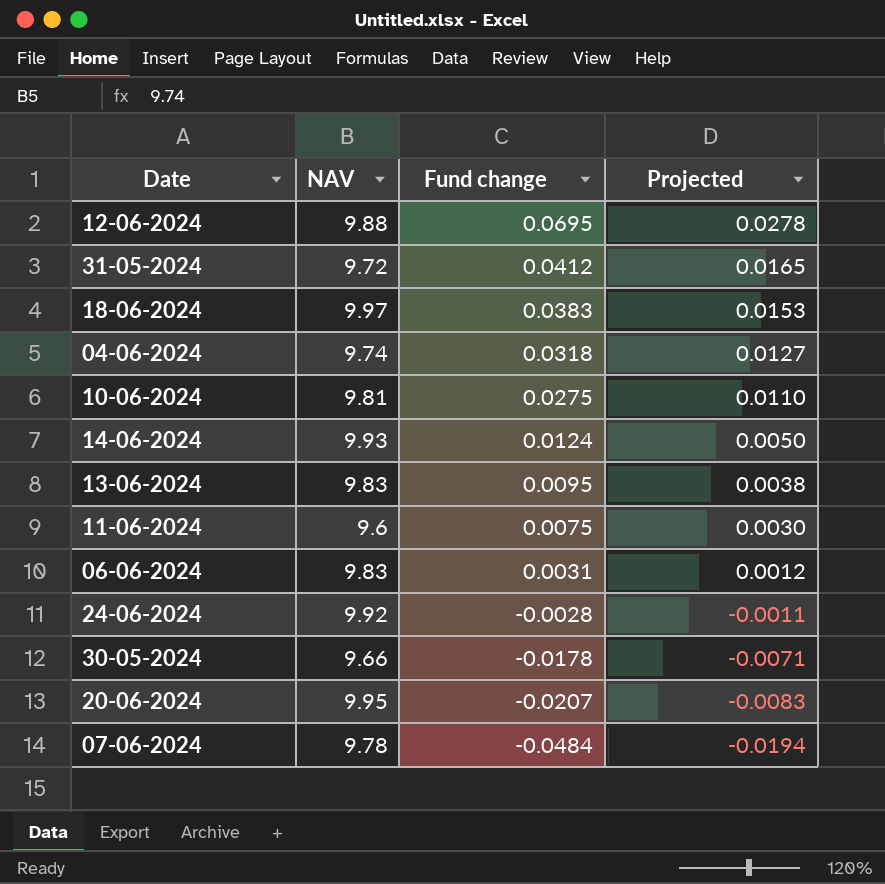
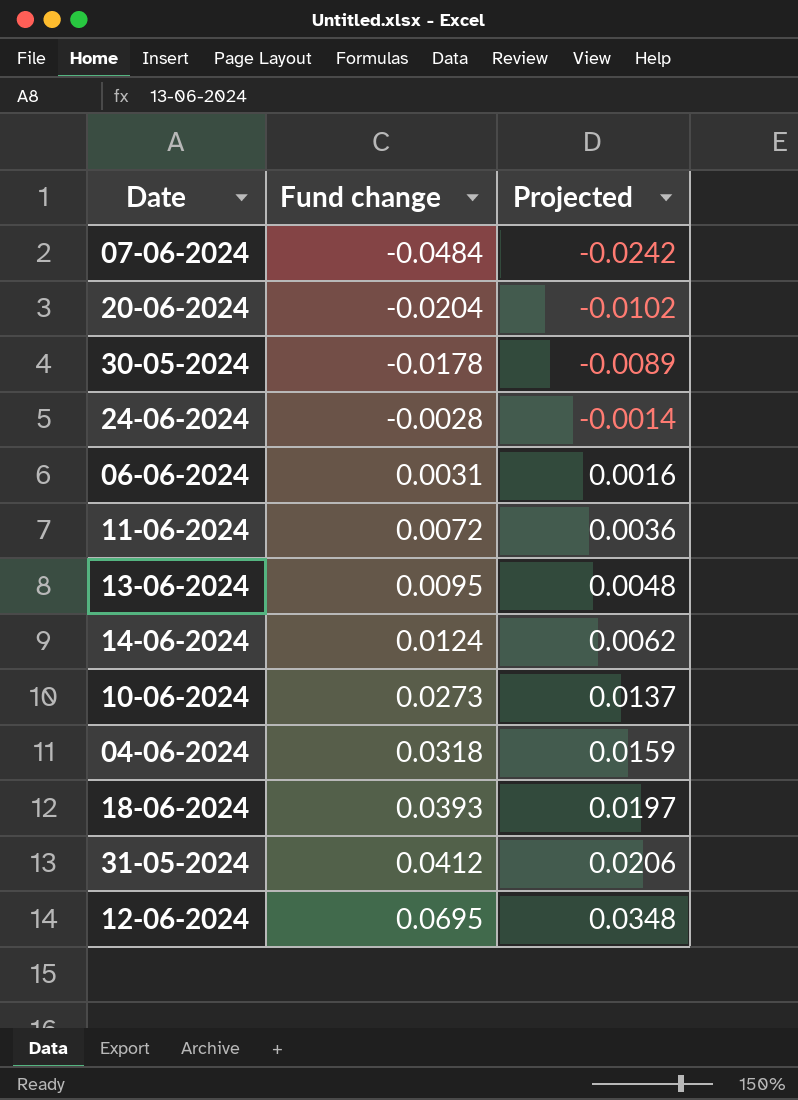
row order: Fund change descending -> Fund change ascending
column NAV | position: 2 -> none
column Projected | formula: [Fund change] * 0.4 -> [Fund change] * 0.5
20-06-2024 | Fund change: -0.0207 -> -0.0204
11-06-2024 | Fund change: 0.0075 -> 0.0072
10-06-2024 | Fund change: 0.0275 -> 0.0273
18-06-2024 | Fund change: 0.0383 -> 0.0393

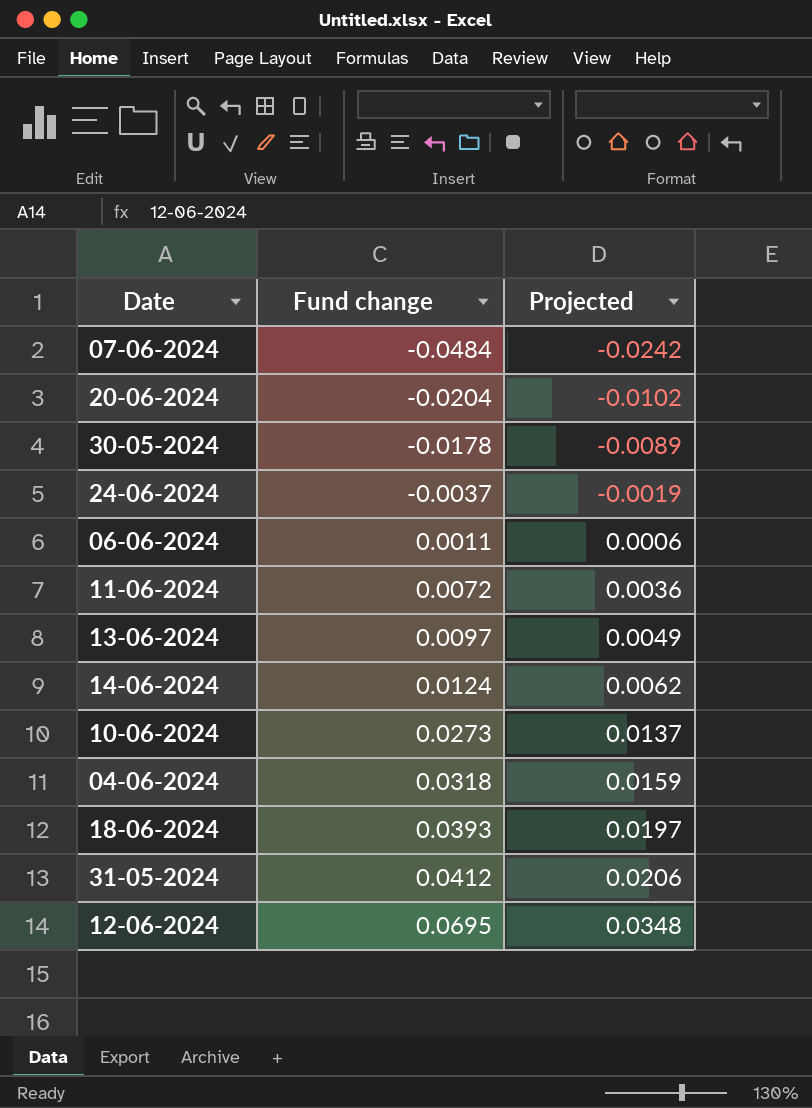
24-06-2024 | Fund change: -0.0028 -> -0.0037
24-06-2024 | Projected: -0.0014 -> -0.0019
06-06-2024 | Fund change: 0.0031 -> 0.0011
06-06-2024 | Projected: 0.0016 -> 0.0006
13-06-2024 | Fund change: 0.0095 -> 0.0097
13-06-2024 | Projected: 0.0048 -> 0.0049

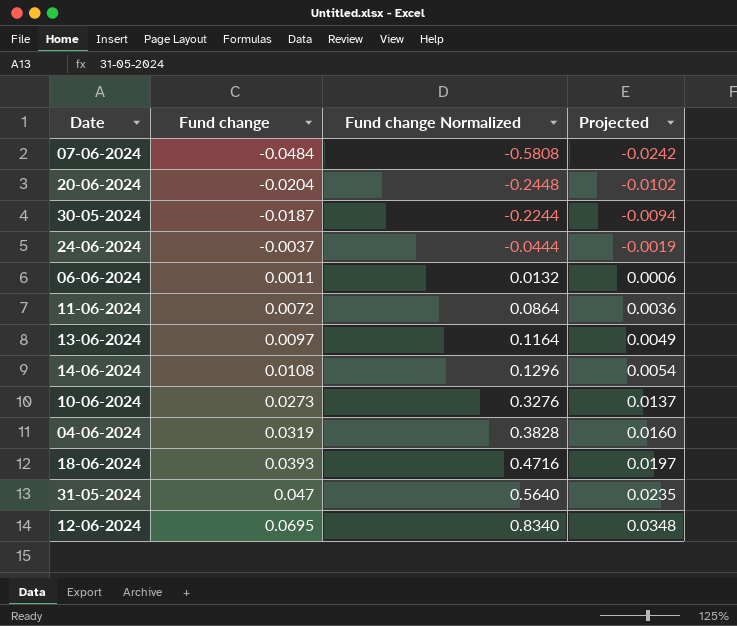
column Fund change Normalized | formula: none -> [Fund change] * 12
30-05-2024 | Fund change: -0.0178 -> -0.0187
30-05-2024 | Projected: -0.0089 -> -0.0094
14-06-2024 | Fund change: 0.0124 -> 0.0108
14-06-2024 | Projected: 0.0062 -> 0.0054
04-06-2024 | Fund change: 0.0318 -> 0.0319
04-06-2024 | Projected: 0.0159 -> 0.0160
31-05-2024 | Fund change: 0.0412 -> 0.047
31-05-2024 | Projected: 0.0206 -> 0.0235

